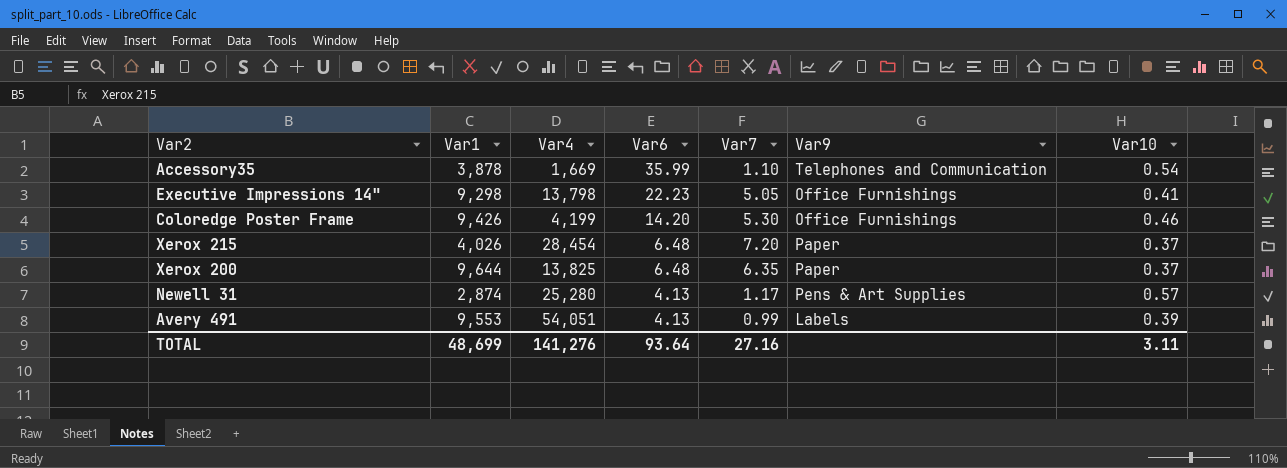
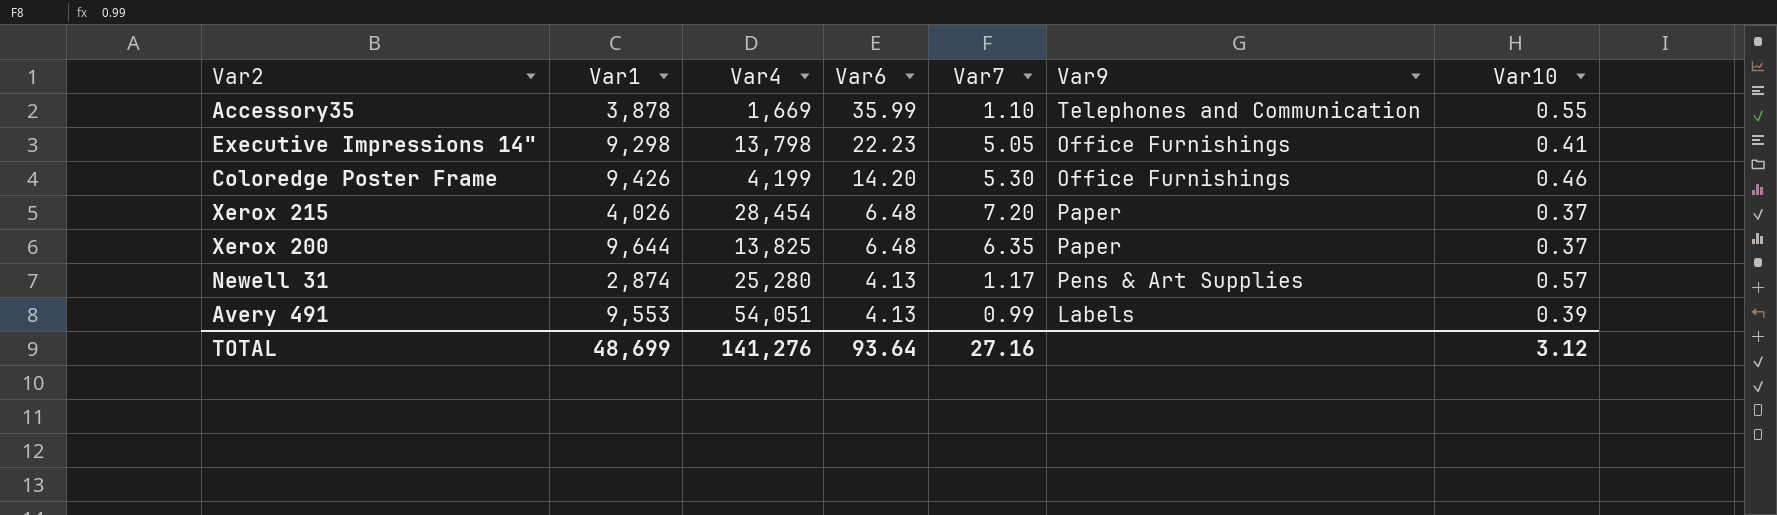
Accessory35 | Var10: 0.54 -> 0.55
TOTAL | Var10: 3.11 -> 3.12

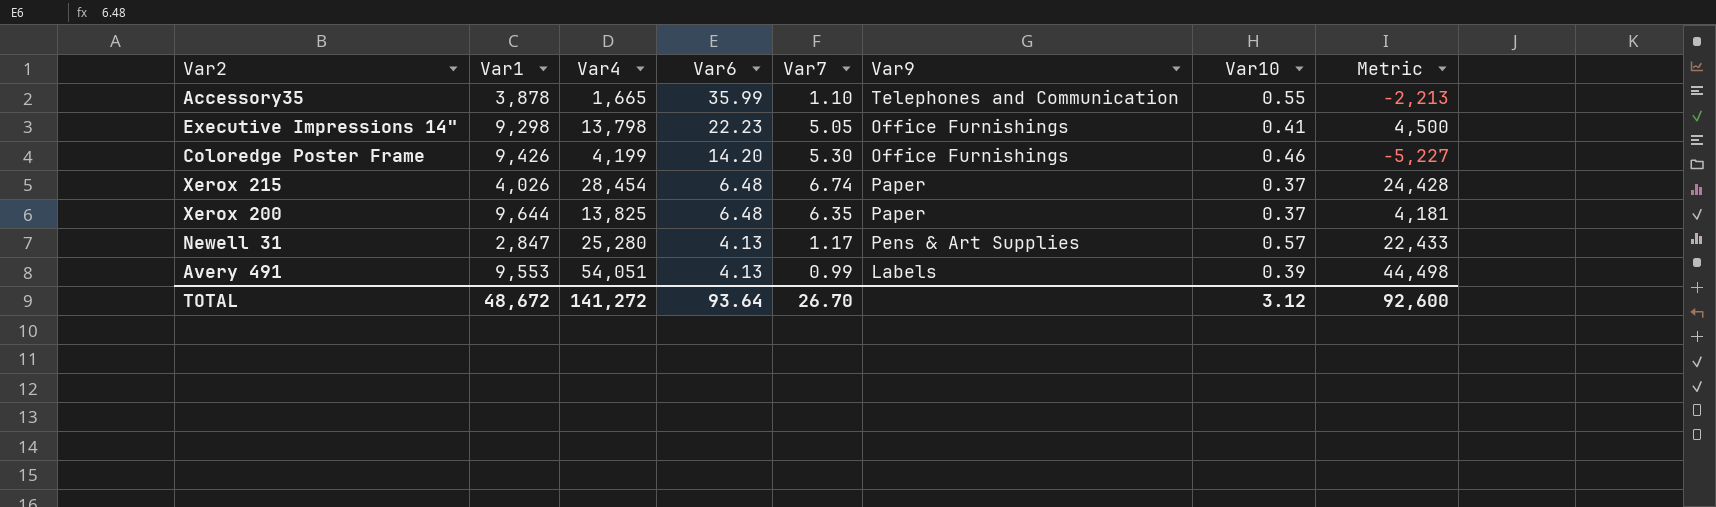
column Metric | formula: none -> [Var4] - [Var1]
Accessory35 | Var4: 1,669 -> 1,665
Xerox 215 | Var7: 7.20 -> 6.74
Newell 31 | Var1: 2,874 -> 2,847
TOTAL | Var1: 48,699 -> 48,672
TOTAL | Var4: 141,276 -> 141,272
TOTAL | Var7: 27.16 -> 26.70

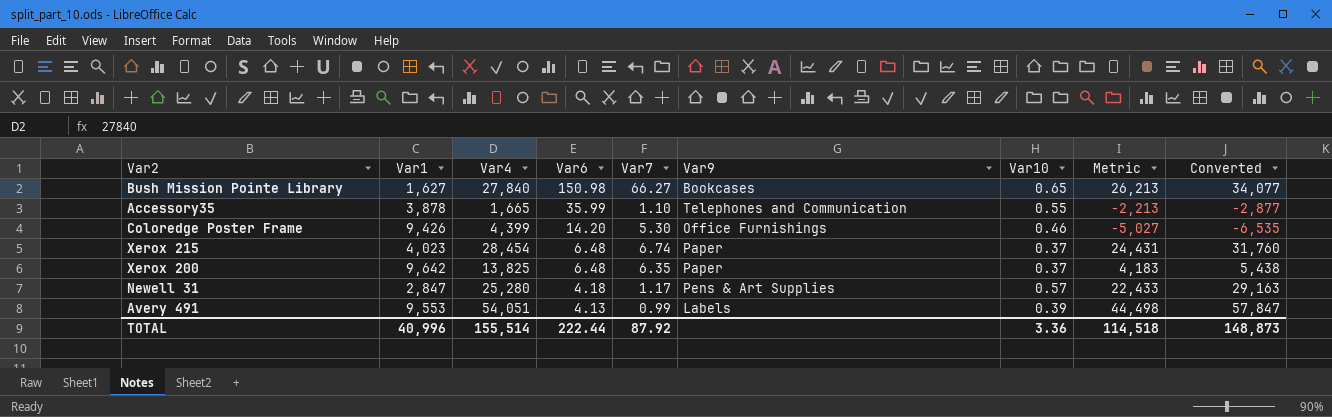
column Converted | formula: none -> [Metric] * 1.3
row Executive Impressions 14": 9,298 | 13,798 | 22.23 | 5.05 | Office Furnishings | 0.41 | 4,500 -> none
row Bush Mission Pointe Library: none -> 1,627 | 27,840 | 150.98 | 66.27 | Bookcases | 0.65 | 26,213 | 34,077
Coloredge Poster Frame | Var4: 4,199 -> 4,399
Coloredge Poster Frame | Metric: -5,227 -> -5,027
Xerox 215 | Var1: 4,026 -> 4,023
Xerox 215 | Metric: 24,428 -> 24,431
Xerox 200 | Var1: 9,644 -> 9,642
Xerox 200 | Metric: 4,181 -> 4,183
Newell 31 | Var6: 4.13 -> 4.18
TOTAL | Var1: 48,672 -> 40,996
TOTAL | Var4: 141,272 -> 155,514
TOTAL | Var6: 93.64 -> 222.44
TOTAL | Var7: 26.70 -> 87.92
TOTAL | Var10: 3.12 -> 3.36
TOTAL | Metric: 92,600 -> 114,518

